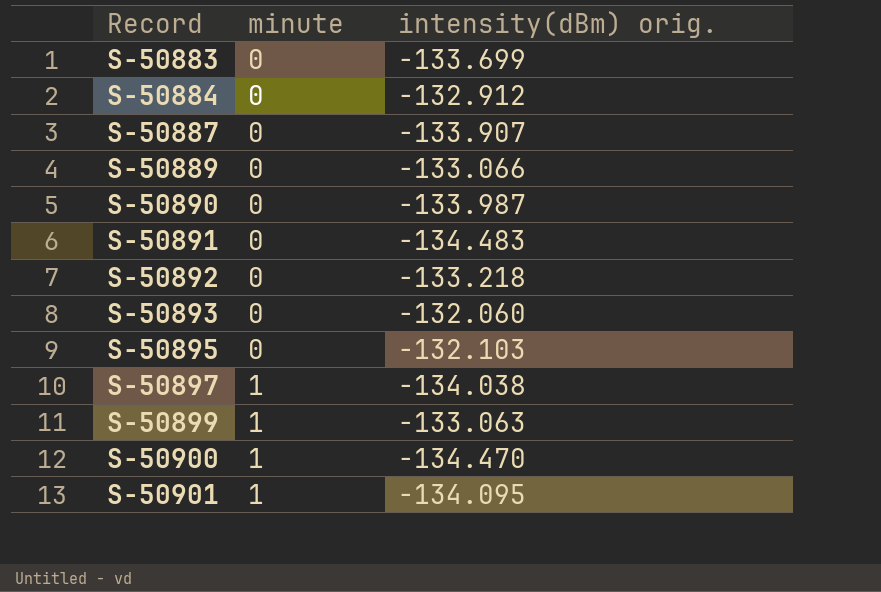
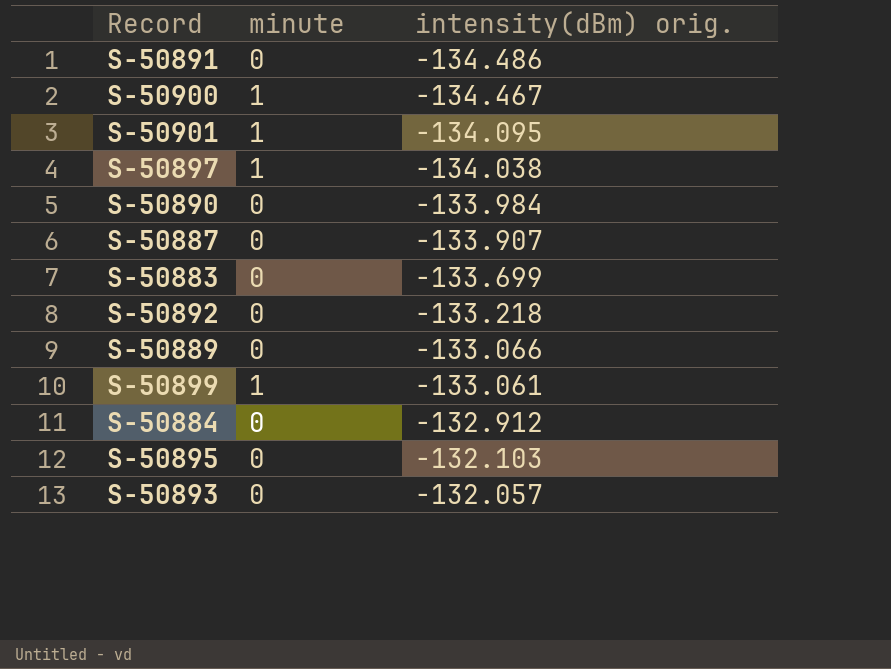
row order: Record ascending -> intensity(dBm) orig. ascending
S-50891 | intensity(dBm) orig.: -134.483 -> -134.486
S-50900 | intensity(dBm) orig.: -134.470 -> -134.467
S-50890 | intensity(dBm) orig.: -133.987 -> -133.984
S-50899 | intensity(dBm) orig.: -133.063 -> -133.061
S-50893 | intensity(dBm) orig.: -132.060 -> -132.057

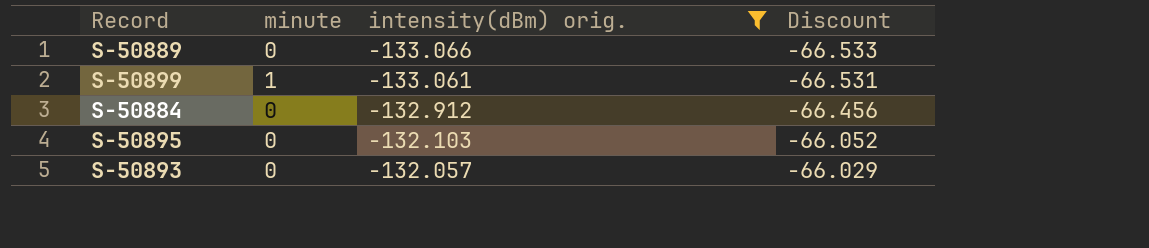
filter: none -> intensity(dBm) orig. >= -133.066
column Discount | formula: none -> [intensity(dBm) orig.] * 0.5

